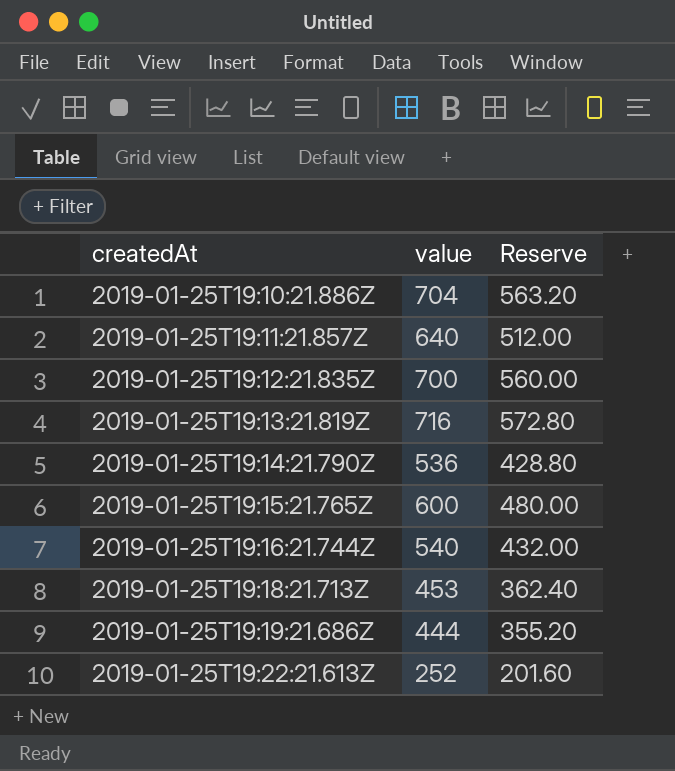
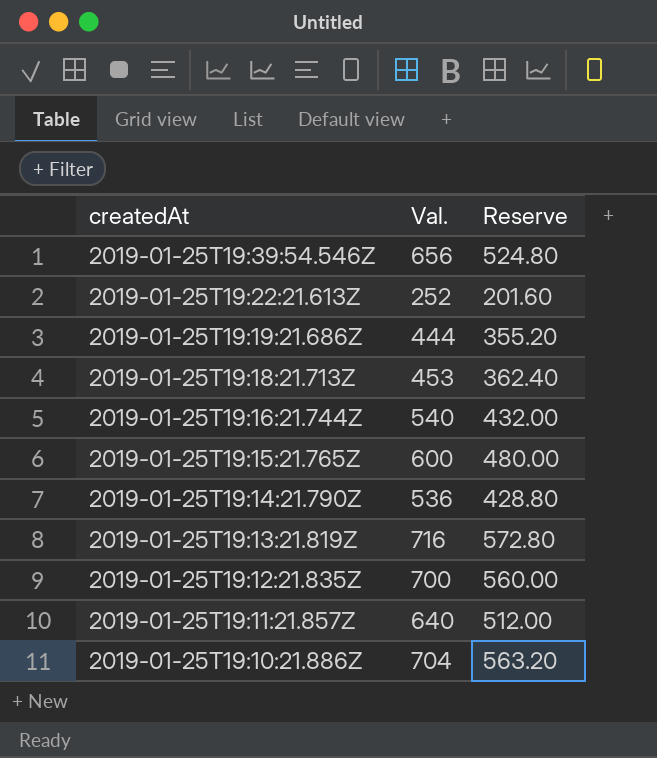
row order: createdAt ascending -> createdAt descending
column name: value -> Val.
row 2019-01-25T19:39:54.546Z: none -> 656 | 524.80

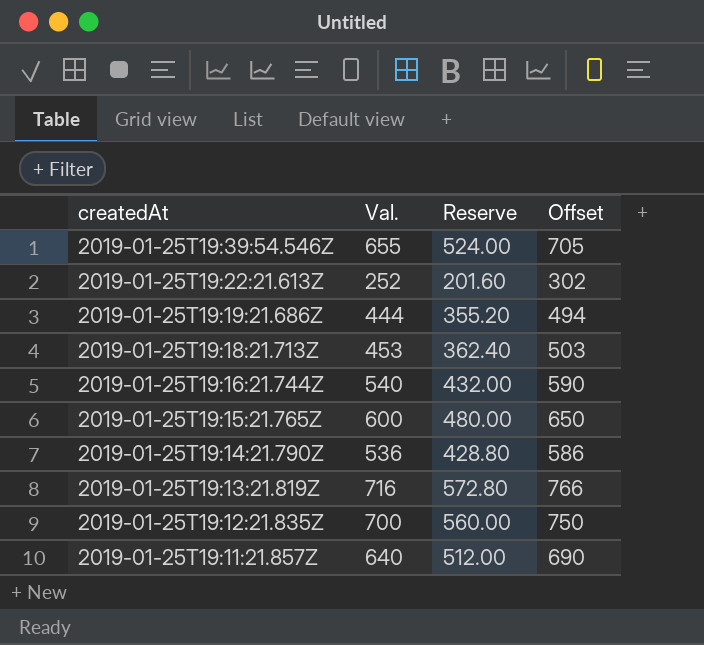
column Offset | formula: none -> [Val.] + 50
row 2019-01-25T19:10:21.886Z: 704 | 563.20 -> none
2019-01-25T19:39:54.546Z | Val.: 656 -> 655
2019-01-25T19:39:54.546Z | Reserve: 524.80 -> 524.00

